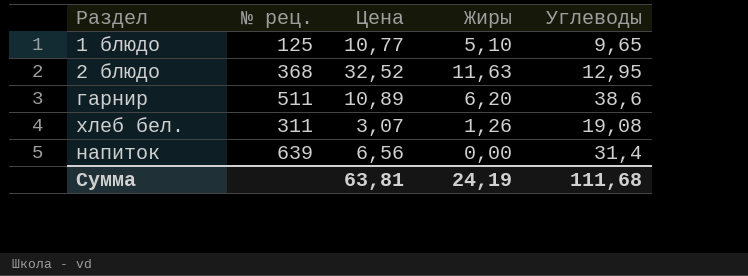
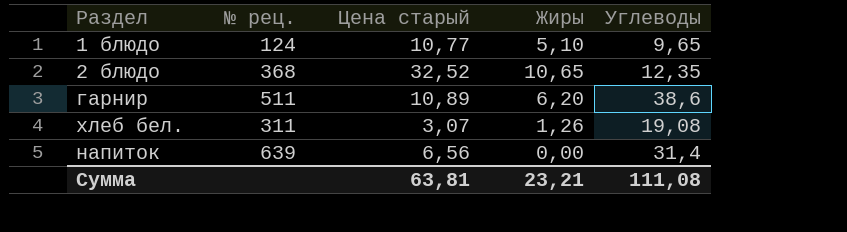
column name: Цена -> Цена старый
1 блюдо | № рец.: 125 -> 124
2 блюдо | Жиры: 11,63 -> 10,65
2 блюдо | Углеводы: 12,95 -> 12,35
Сумма | Жиры: 24,19 -> 23,21
Сумма | Углеводы: 111,68 -> 111,08

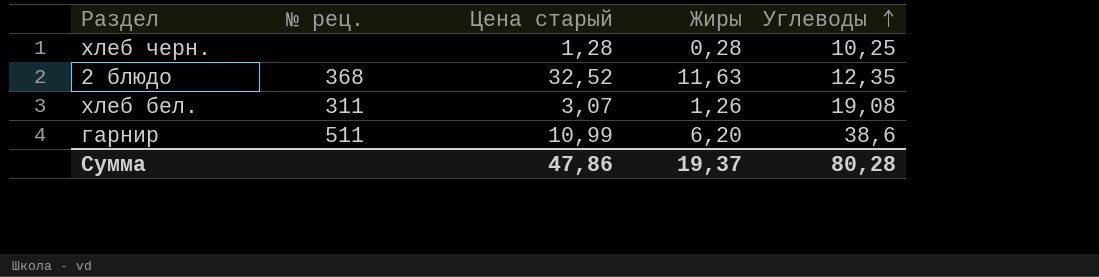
row order: none -> Углеводы ascending
row 1 блюдо: 124 | 10,77 | 5,10 | 9,65 -> none
row напиток: 639 | 6,56 | 0,00 | 31,4 -> none
row хлеб черн.: none -> none | 1,28 | 0,28 | 10,25
2 блюдо | Жиры: 10,65 -> 11,63
гарнир | Цена старый: 10,89 -> 10,99
Сумма | Цена старый: 63,81 -> 47,86
Сумма | Жиры: 23,21 -> 19,37
Сумма | Углеводы: 111,08 -> 80,28

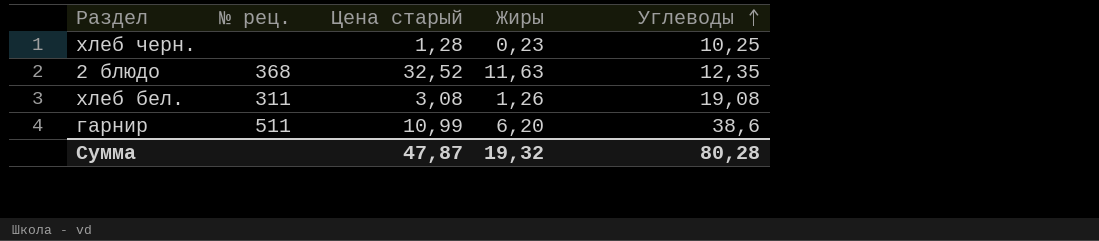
хлеб черн. | Жиры: 0,28 -> 0,23
хлеб бел. | Цена старый: 3,07 -> 3,08
Сумма | Цена старый: 47,86 -> 47,87
Сумма | Жиры: 19,37 -> 19,32

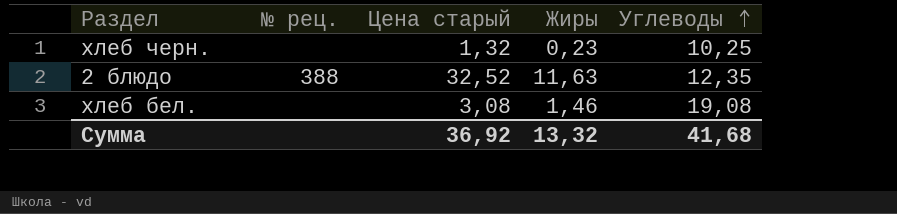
row гарнир: 511 | 10,99 | 6,20 | 38,6 -> none
хлеб черн. | Цена старый: 1,28 -> 1,32
2 блюдо | № рец.: 368 -> 388
хлеб бел. | № рец.: 311 -> none
хлеб бел. | Жиры: 1,26 -> 1,46
Сумма | Цена старый: 47,87 -> 36,92
Сумма | Жиры: 19,32 -> 13,32
Сумма | Углеводы: 80,28 -> 41,68

